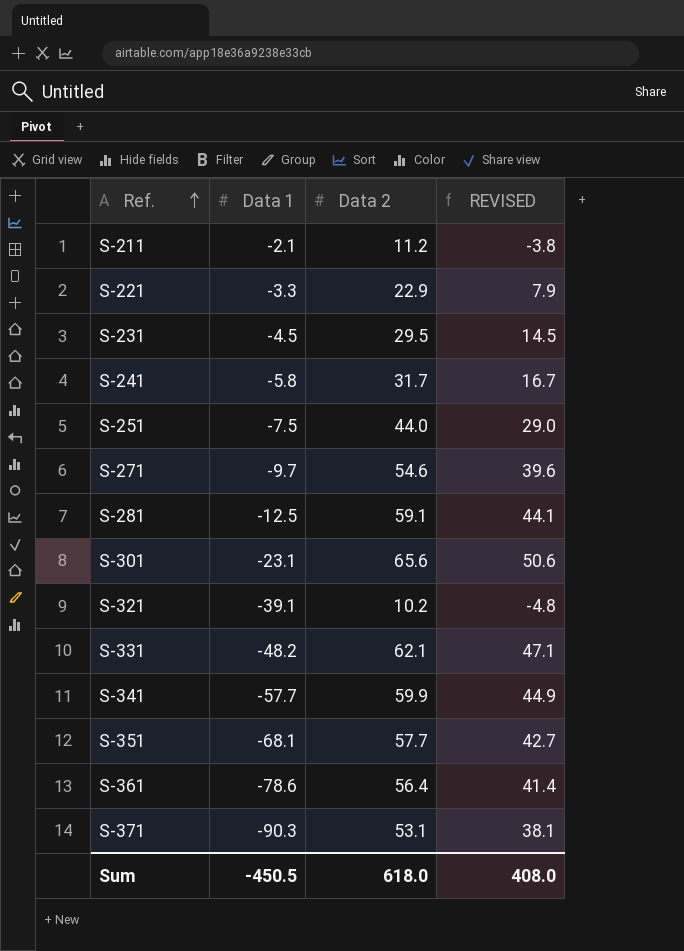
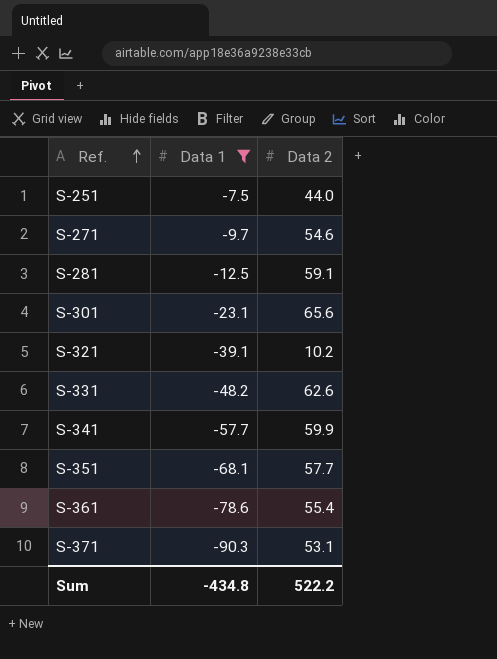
filter: none -> Data 1 <= -7.5
column REVISED | formula: [Data 2] - 15 -> none
S-331 | Data 2: 62.1 -> 62.6
S-361 | Data 2: 56.4 -> 55.4
Sum | Data 1: -450.5 -> -434.8
Sum | Data 2: 618.0 -> 522.2

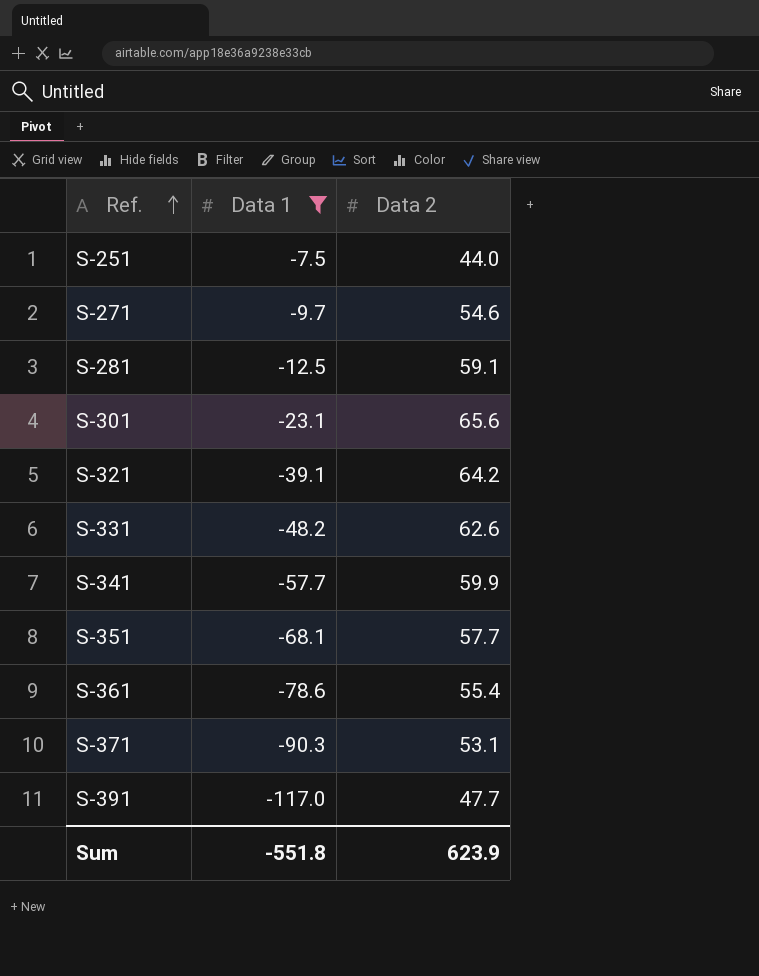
S-321 | Data 2: 10.2 -> 64.2
row S-391: none -> -117.0 | 47.7
Sum | Data 1: -434.8 -> -551.8
Sum | Data 2: 522.2 -> 623.9

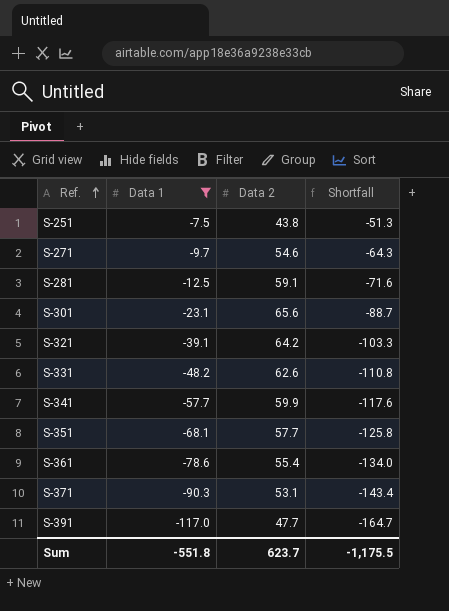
column Shortfall | formula: none -> [Data 1] - [Data 2]
S-251 | Data 2: 44.0 -> 43.8
Sum | Data 2: 623.9 -> 623.7

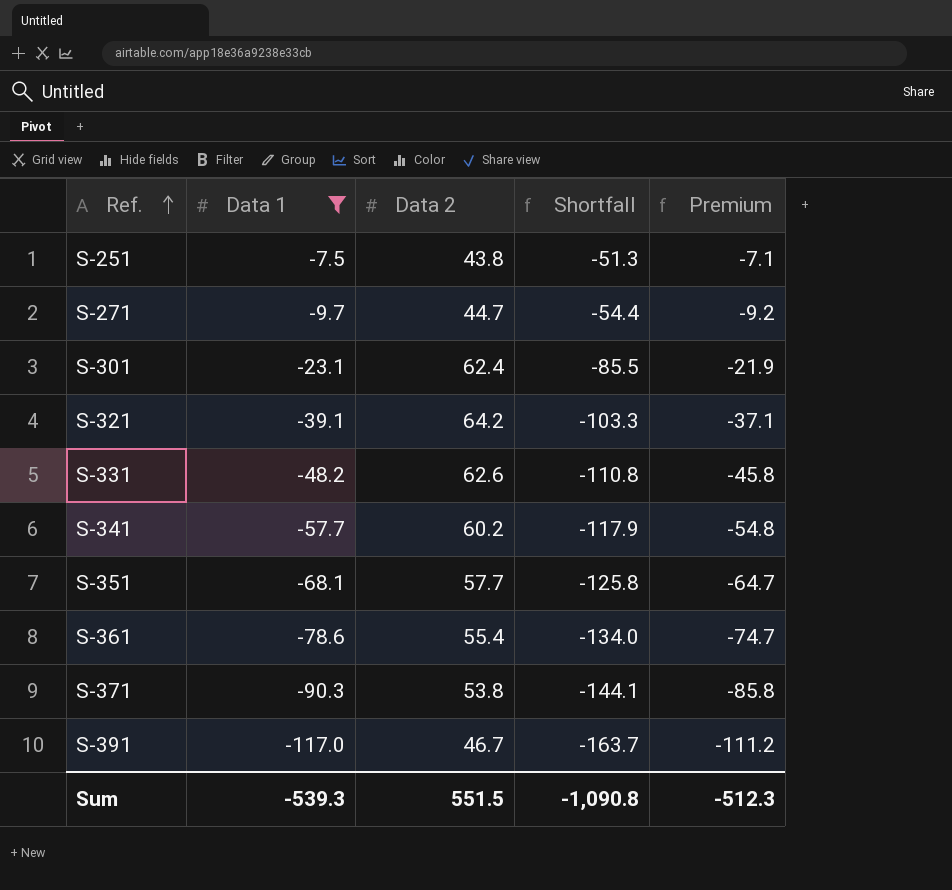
column Premium | formula: none -> [Data 1] * 0.95
row S-281: -12.5 | 59.1 | -71.6 -> none
S-271 | Data 2: 54.6 -> 44.7
S-271 | Shortfall: -64.3 -> -54.4
S-301 | Data 2: 65.6 -> 62.4
S-301 | Shortfall: -88.7 -> -85.5
S-341 | Data 2: 59.9 -> 60.2
S-341 | Shortfall: -117.6 -> -117.9
S-371 | Data 2: 53.1 -> 53.8
S-371 | Shortfall: -143.4 -> -144.1
S-391 | Data 2: 47.7 -> 46.7
S-391 | Shortfall: -164.7 -> -163.7
Sum | Data 1: -551.8 -> -539.3
Sum | Data 2: 623.7 -> 551.5
Sum | Shortfall: -1,175.5 -> -1,090.8

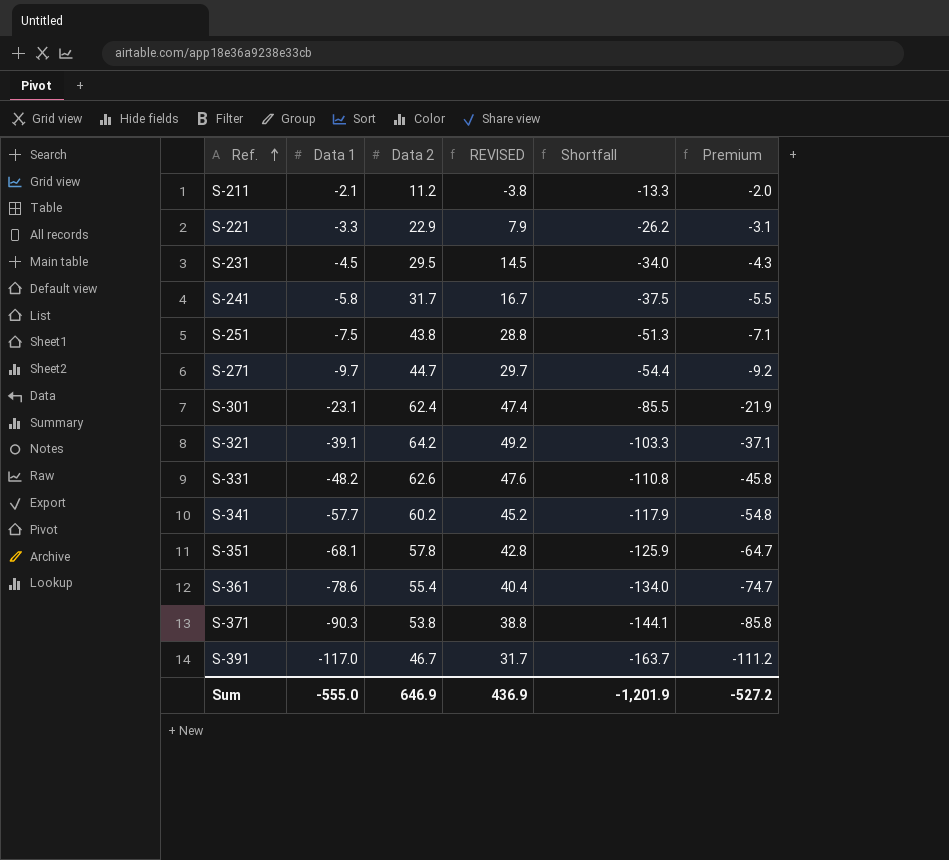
filter: Data 1 <= -7.5 -> none
column REVISED | formula: none -> [Data 2] - 15
S-351 | Data 2: 57.7 -> 57.8
S-351 | Shortfall: -125.8 -> -125.9
Sum | Data 1: -539.3 -> -555.0
Sum | Data 2: 551.5 -> 646.9
Sum | Shortfall: -1,090.8 -> -1,201.9
Sum | Premium: -512.3 -> -527.2

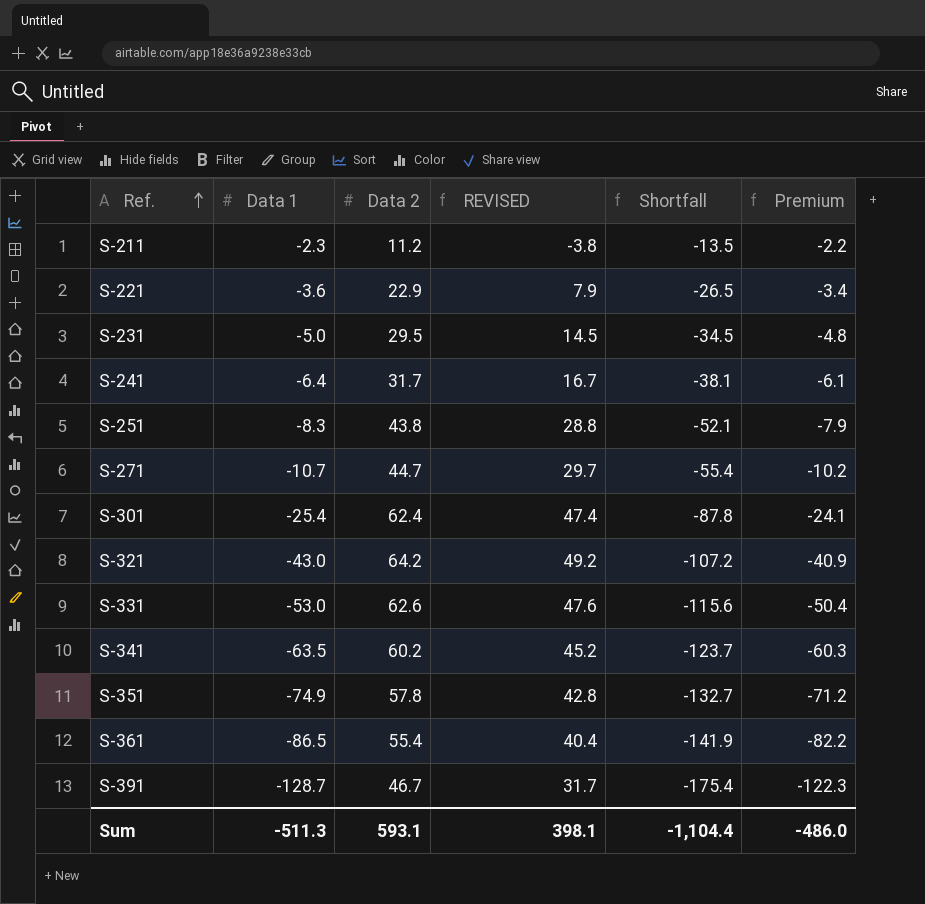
row S-371: -90.3 | 53.8 | 38.8 | -144.1 | -85.8 -> none
S-211 | Data 1: -2.1 -> -2.3
S-211 | Shortfall: -13.3 -> -13.5
S-211 | Premium: -2.0 -> -2.2
S-221 | Data 1: -3.3 -> -3.6
S-221 | Shortfall: -26.2 -> -26.5
S-221 | Premium: -3.1 -> -3.4
S-231 | Data 1: -4.5 -> -5.0
S-231 | Shortfall: -34.0 -> -34.5
S-231 | Premium: -4.3 -> -4.8
S-241 | Data 1: -5.8 -> -6.4
S-241 | Shortfall: -37.5 -> -38.1
S-241 | Premium: -5.5 -> -6.1
S-251 | Data 1: -7.5 -> -8.3
S-251 | Shortfall: -51.3 -> -52.1
S-251 | Premium: -7.1 -> -7.9
S-271 | Data 1: -9.7 -> -10.7
S-271 | Shortfall: -54.4 -> -55.4
S-271 | Premium: -9.2 -> -10.2
S-301 | Data 1: -23.1 -> -25.4
S-301 | Shortfall: -85.5 -> -87.8
S-301 | Premium: -21.9 -> -24.1
S-321 | Data 1: -39.1 -> -43.0
S-321 | Shortfall: -103.3 -> -107.2
S-321 | Premium: -37.1 -> -40.9
S-331 | Data 1: -48.2 -> -53.0
S-331 | Shortfall: -110.8 -> -115.6
S-331 | Premium: -45.8 -> -50.4
S-341 | Data 1: -57.7 -> -63.5
S-341 | Shortfall: -117.9 -> -123.7
S-341 | Premium: -54.8 -> -60.3
S-351 | Data 1: -68.1 -> -74.9
S-351 | Shortfall: -125.9 -> -132.7
S-351 | Premium: -64.7 -> -71.2
S-361 | Data 1: -78.6 -> -86.5
S-361 | Shortfall: -134.0 -> -141.9
S-361 | Premium: -74.7 -> -82.2
S-391 | Data 1: -117.0 -> -128.7
S-391 | Shortfall: -163.7 -> -175.4
S-391 | Premium: -111.2 -> -122.3
Sum | Data 1: -555.0 -> -511.3
Sum | Data 2: 646.9 -> 593.1
Sum | REVISED: 436.9 -> 398.1
Sum | Shortfall: -1,201.9 -> -1,104.4
Sum | Premium: -527.2 -> -486.0

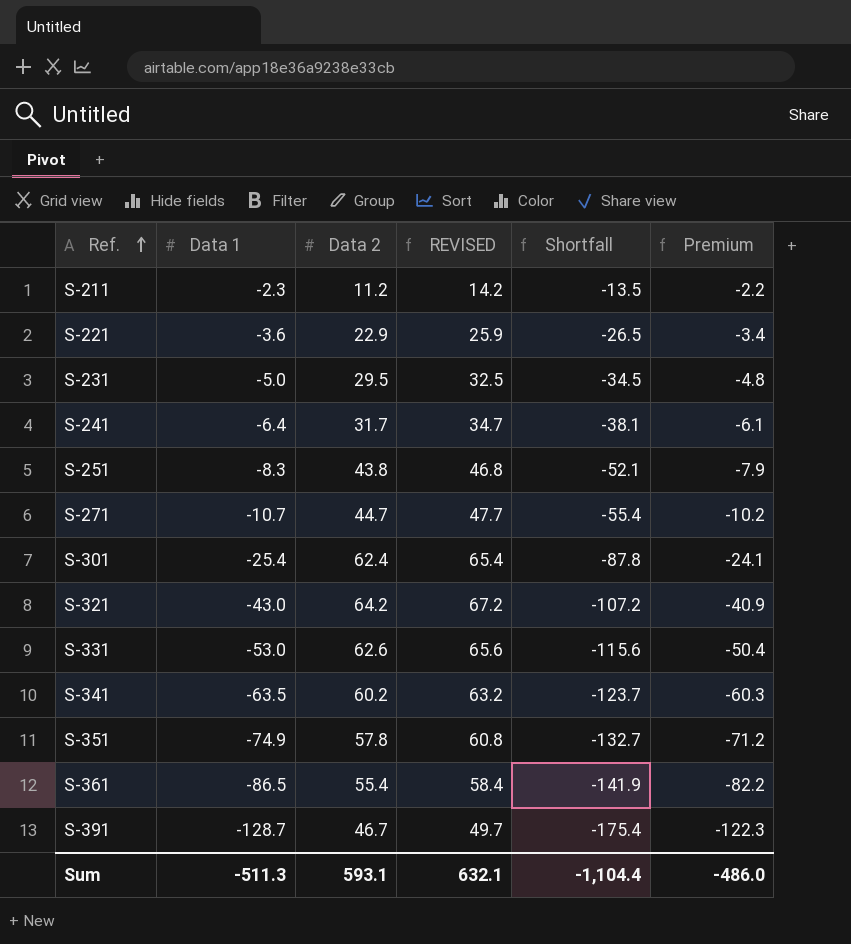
column REVISED | formula: [Data 2] - 15 -> [Data 2] + 3
Sum | REVISED: 398.1 -> 632.1

